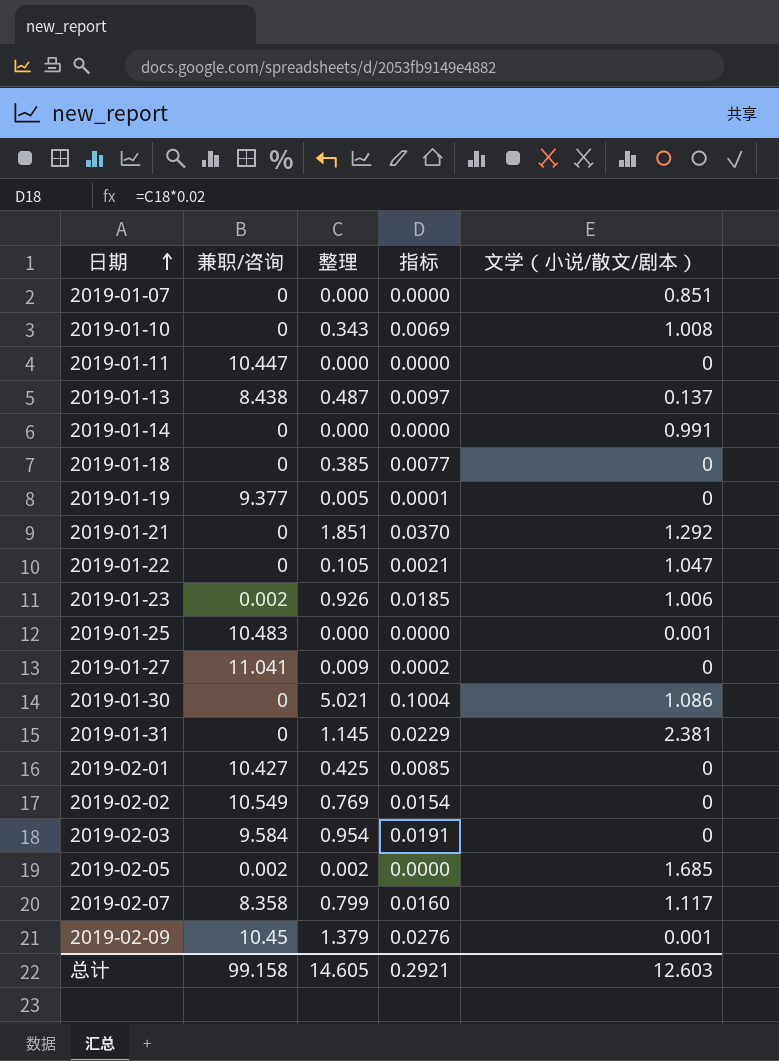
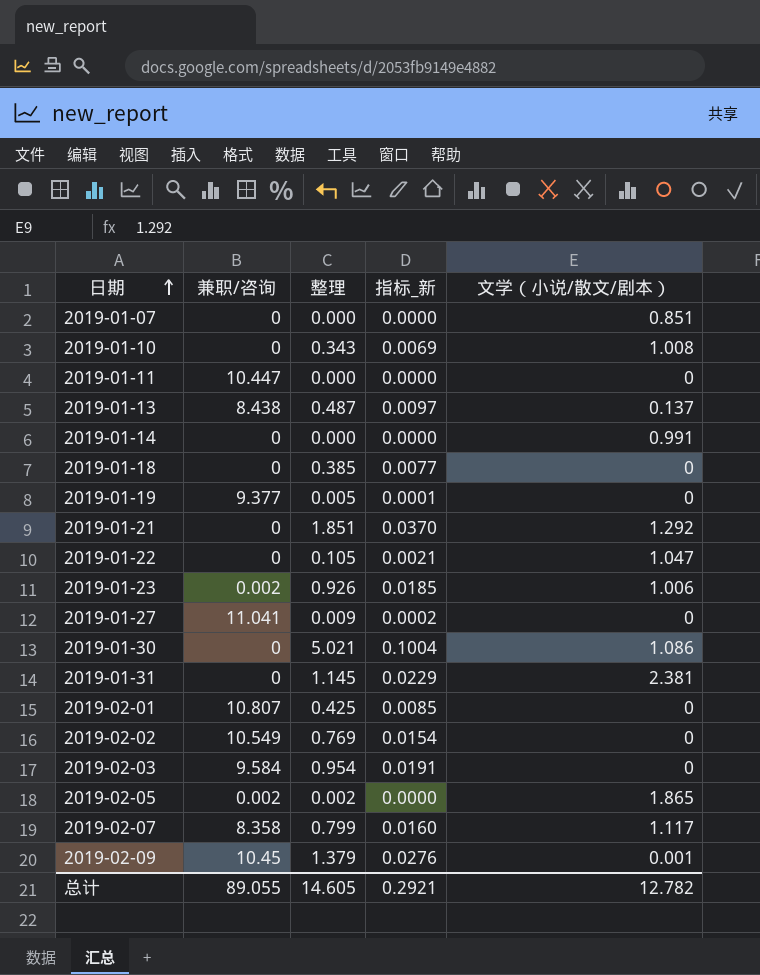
column name: 指标 -> 指标_新
row 2019-01-25: 10.483 | 0.000 | 0.0000 | 0.001 -> none
2019-02-01 | 兼职/咨询: 10.427 -> 10.807
2019-02-05 | 文学（小说/散文/剧本）: 1.685 -> 1.865
总计 | 兼职/咨询: 99.158 -> 89.055
总计 | 文学（小说/散文/剧本）: 12.603 -> 12.782

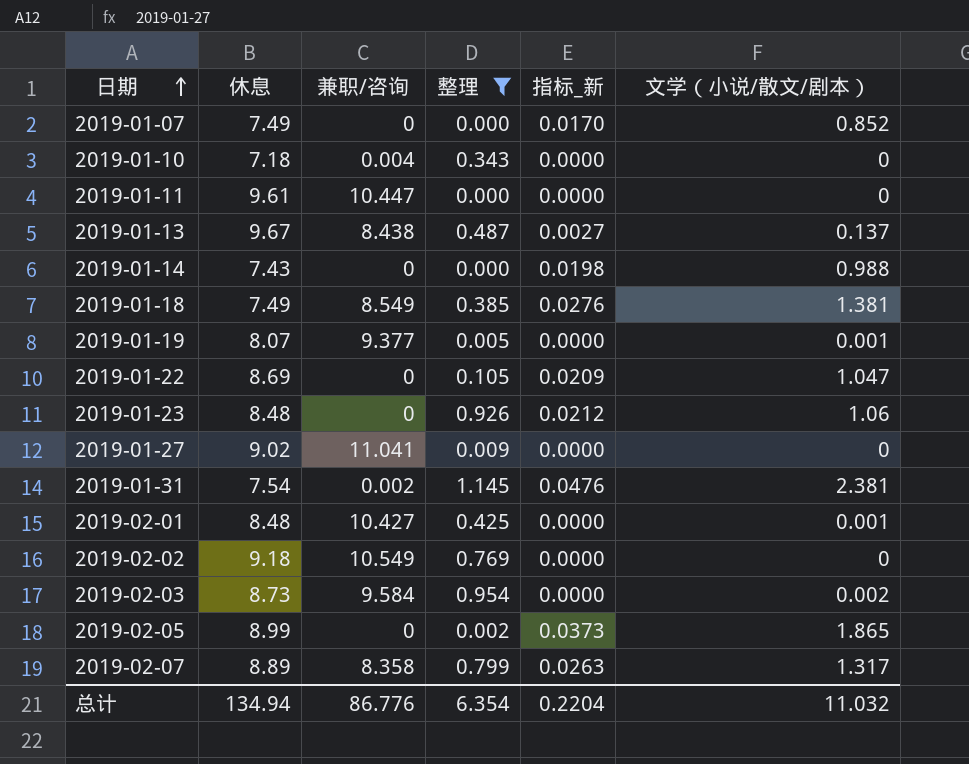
filter: none -> 整理 <= 1.145
column 休息 | position: none -> 2
column 指标_新 | formula: [整理] * 0.02 -> [文学（小说/散文/剧本）] * 0.02
2019-01-07 | 文学（小说/散文/剧本）: 0.851 -> 0.852
2019-01-10 | 兼职/咨询: 0 -> 0.004
2019-01-10 | 文学（小说/散文/剧本）: 1.008 -> 0
2019-01-14 | 文学（小说/散文/剧本）: 0.991 -> 0.988
2019-01-18 | 兼职/咨询: 0 -> 8.549
2019-01-18 | 文学（小说/散文/剧本）: 0 -> 1.381
2019-01-19 | 文学（小说/散文/剧本）: 0 -> 0.001
2019-01-23 | 兼职/咨询: 0.002 -> 0
2019-01-23 | 文学（小说/散文/剧本）: 1.006 -> 1.06
2019-01-31 | 兼职/咨询: 0 -> 0.002
2019-02-01 | 兼职/咨询: 10.807 -> 10.427
2019-02-01 | 文学（小说/散文/剧本）: 0 -> 0.001
2019-02-03 | 文学（小说/散文/剧本）: 0 -> 0.002
2019-02-05 | 兼职/咨询: 0.002 -> 0
2019-02-07 | 文学（小说/散文/剧本）: 1.117 -> 1.317
总计 | 兼职/咨询: 89.055 -> 86.776
总计 | 整理: 14.605 -> 6.354
总计 | 指标_新: 0.2921 -> 0.2204
总计 | 文学（小说/散文/剧本）: 12.782 -> 11.032

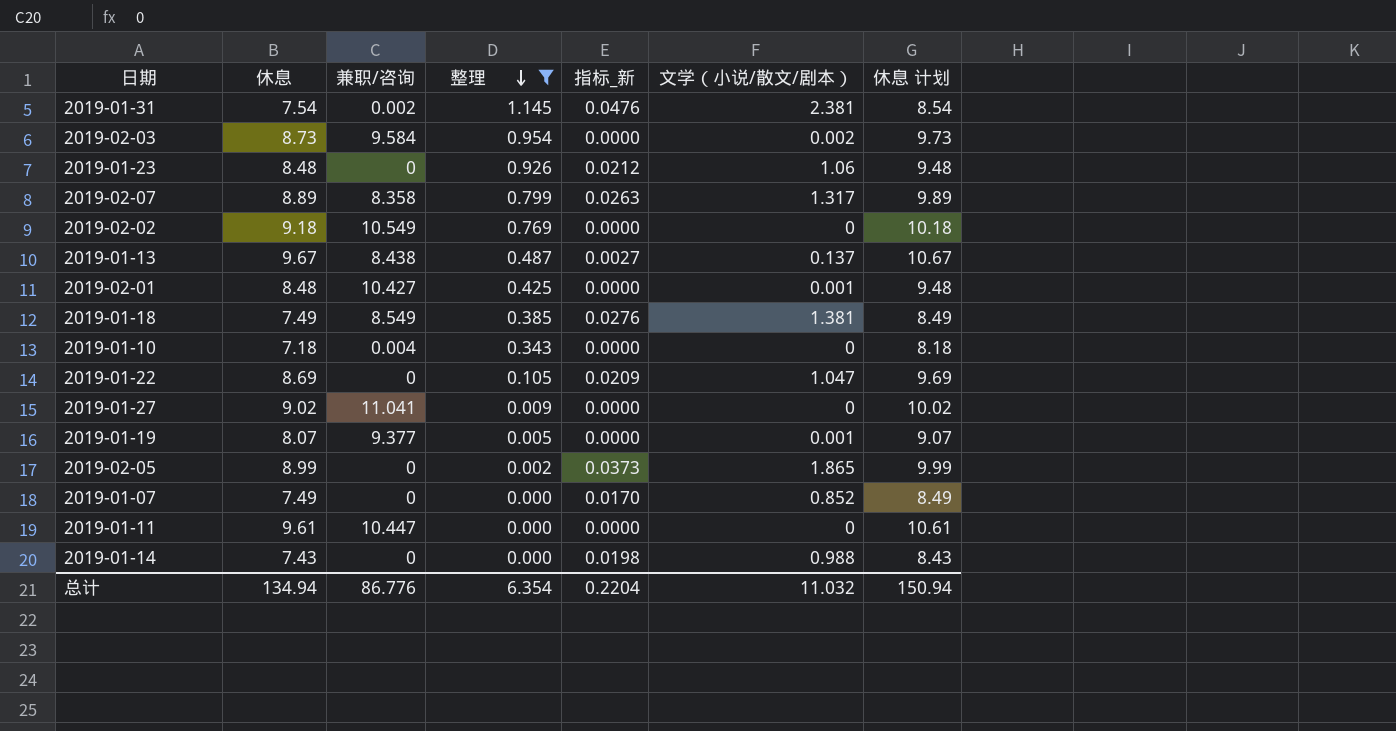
row order: 日期 ascending -> 整理 descending
column 休息 计划 | formula: none -> [休息] + 1

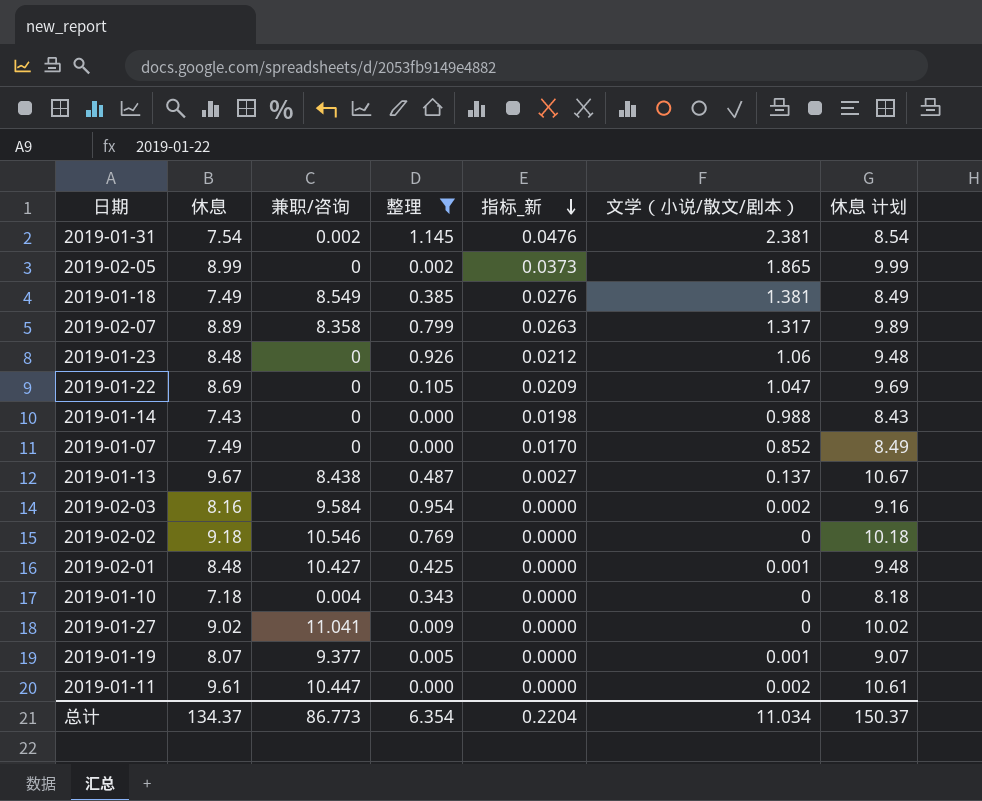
row order: 整理 descending -> 指标_新 descending
2019-02-03 | 休息: 8.73 -> 8.16
2019-02-03 | 休息 计划: 9.73 -> 9.16
2019-02-02 | 兼职/咨询: 10.549 -> 10.546
2019-01-11 | 文学（小说/散文/剧本）: 0 -> 0.002
总计 | 休息: 134.94 -> 134.37
总计 | 兼职/咨询: 86.776 -> 86.773
总计 | 文学（小说/散文/剧本）: 11.032 -> 11.034
总计 | 休息 计划: 150.94 -> 150.37

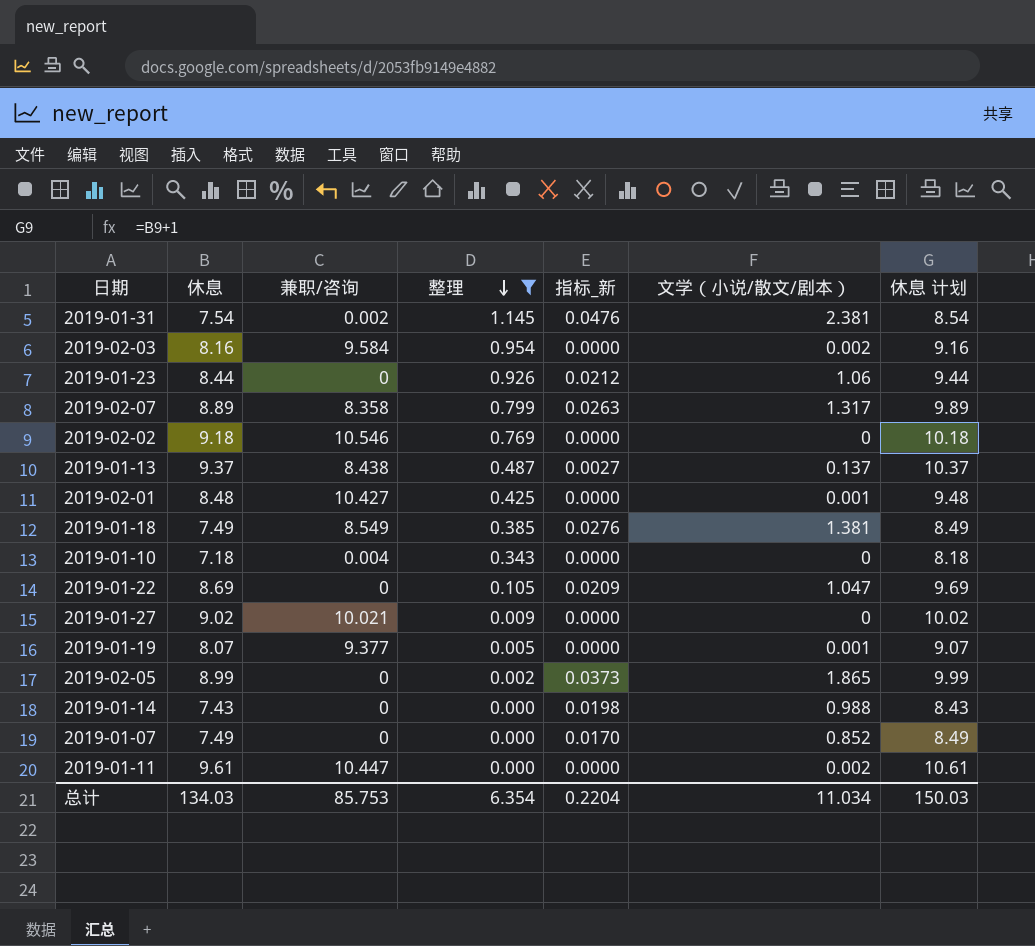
row order: 指标_新 descending -> 整理 descending
2019-01-23 | 休息: 8.48 -> 8.44
2019-01-23 | 休息 计划: 9.48 -> 9.44
2019-01-13 | 休息: 9.67 -> 9.37
2019-01-13 | 休息 计划: 10.67 -> 10.37
2019-01-27 | 兼职/咨询: 11.041 -> 10.021
总计 | 休息: 134.37 -> 134.03
总计 | 兼职/咨询: 86.773 -> 85.753
总计 | 休息 计划: 150.37 -> 150.03

